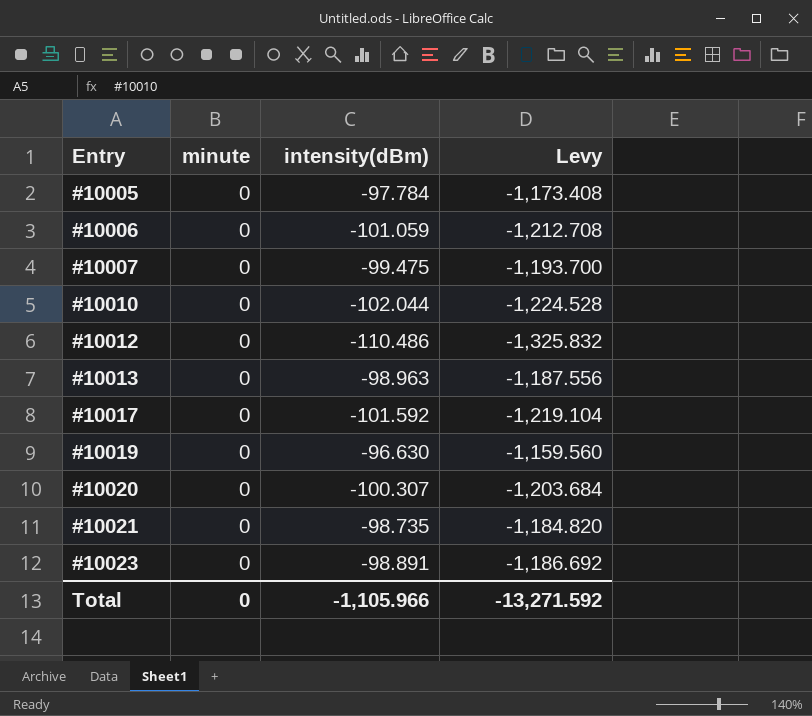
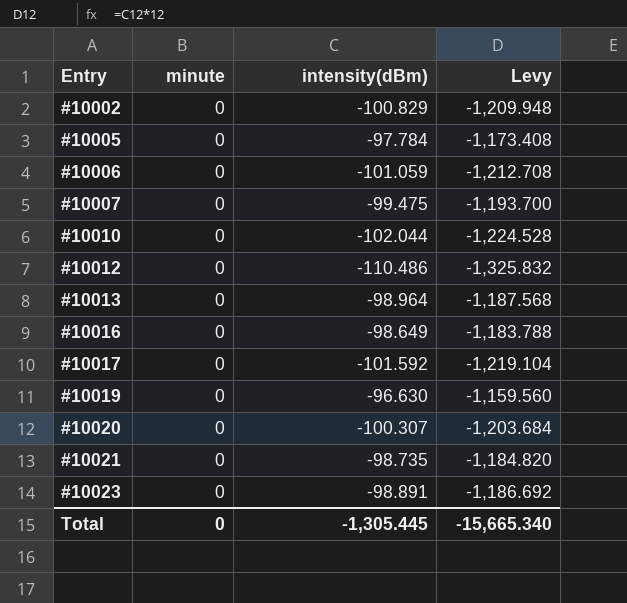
row #10002: none -> 0 | -100.829 | -1,209.948
#10013 | intensity(dBm): -98.963 -> -98.964
#10013 | Levy: -1,187.556 -> -1,187.568
row #10016: none -> 0 | -98.649 | -1,183.788
Total | intensity(dBm): -1,105.966 -> -1,305.445
Total | Levy: -13,271.592 -> -15,665.340

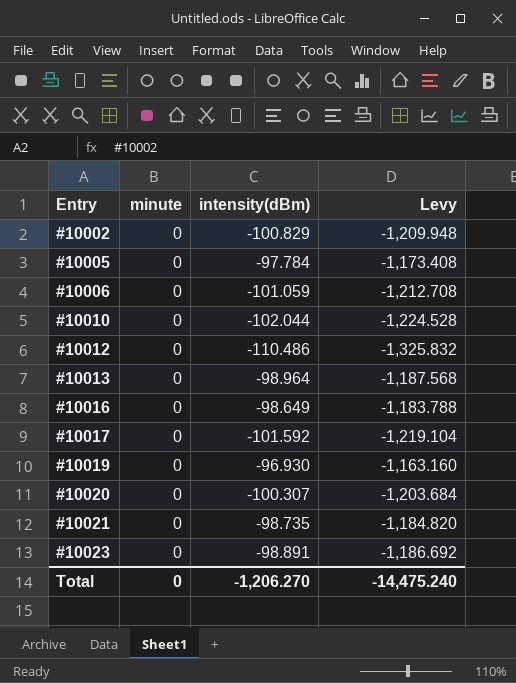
row #10007: 0 | -99.475 | -1,193.700 -> none
#10019 | intensity(dBm): -96.630 -> -96.930
#10019 | Levy: -1,159.560 -> -1,163.160
Total | intensity(dBm): -1,305.445 -> -1,206.270
Total | Levy: -15,665.340 -> -14,475.240

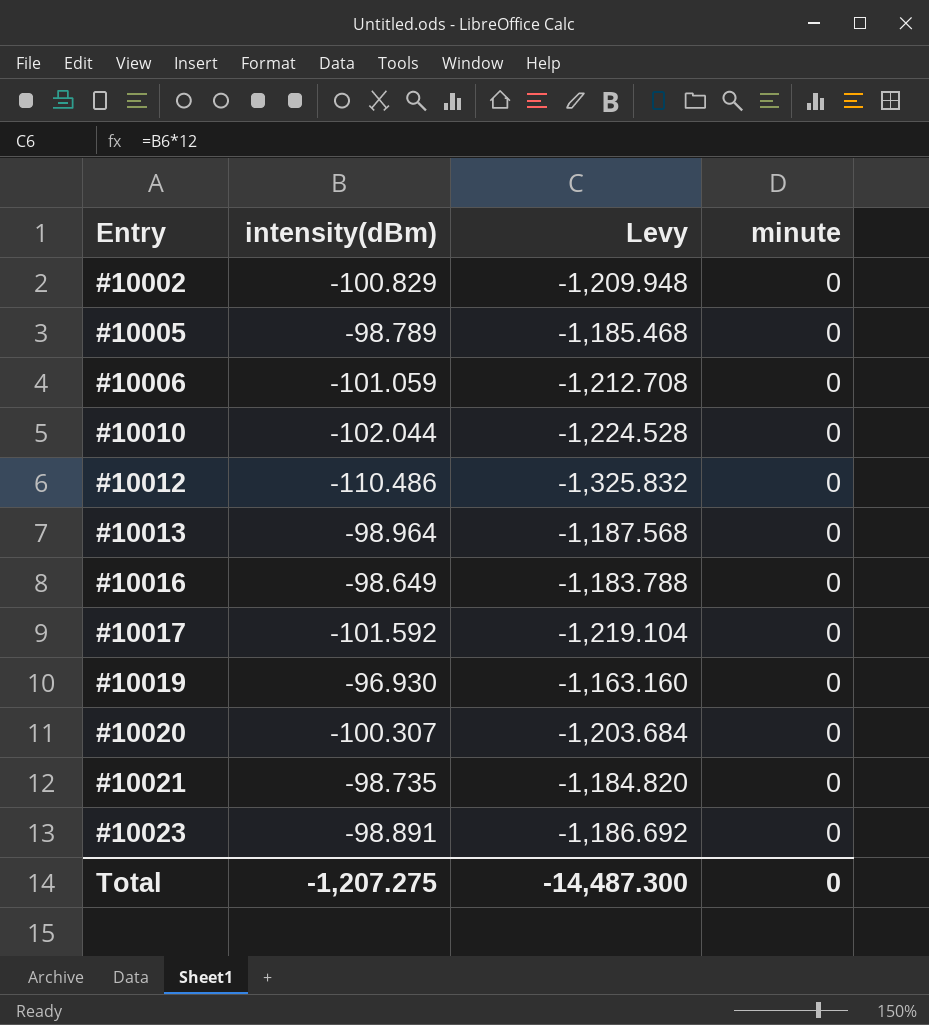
column minute | position: 2 -> 4
#10005 | intensity(dBm): -97.784 -> -98.789
#10005 | Levy: -1,173.408 -> -1,185.468
Total | intensity(dBm): -1,206.270 -> -1,207.275
Total | Levy: -14,475.240 -> -14,487.300

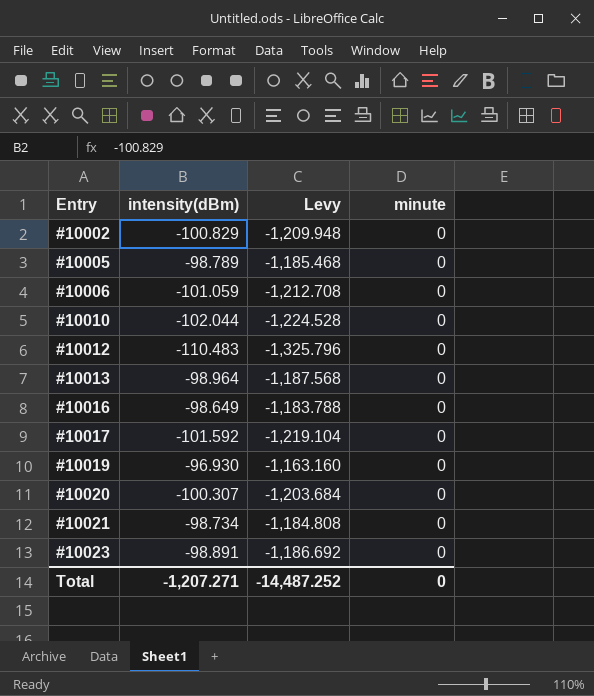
#10012 | intensity(dBm): -110.486 -> -110.483
#10012 | Levy: -1,325.832 -> -1,325.796
#10021 | intensity(dBm): -98.735 -> -98.734
#10021 | Levy: -1,184.820 -> -1,184.808
Total | intensity(dBm): -1,207.275 -> -1,207.271
Total | Levy: -14,487.300 -> -14,487.252

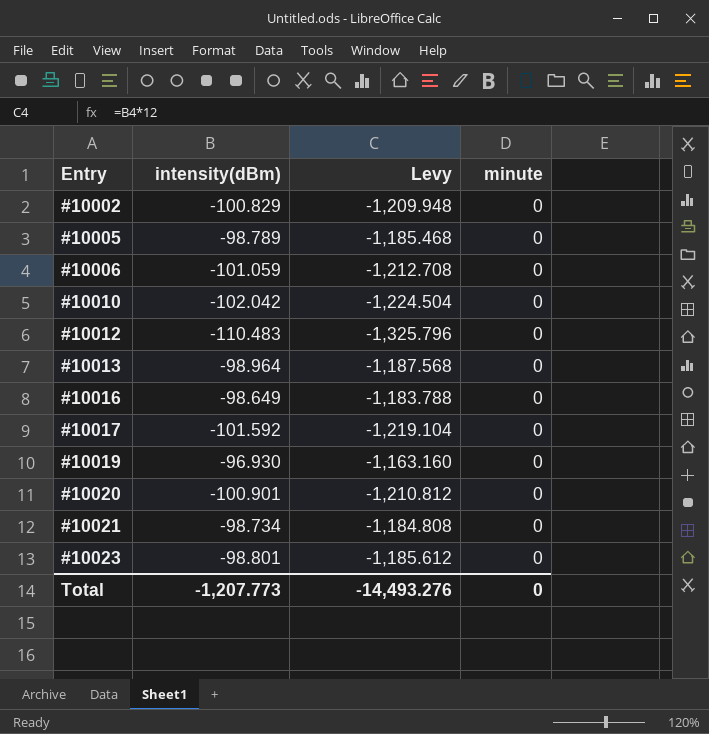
#10010 | intensity(dBm): -102.044 -> -102.042
#10010 | Levy: -1,224.528 -> -1,224.504
#10020 | intensity(dBm): -100.307 -> -100.901
#10020 | Levy: -1,203.684 -> -1,210.812
#10023 | intensity(dBm): -98.891 -> -98.801
#10023 | Levy: -1,186.692 -> -1,185.612
Total | intensity(dBm): -1,207.271 -> -1,207.773
Total | Levy: -14,487.252 -> -14,493.276

